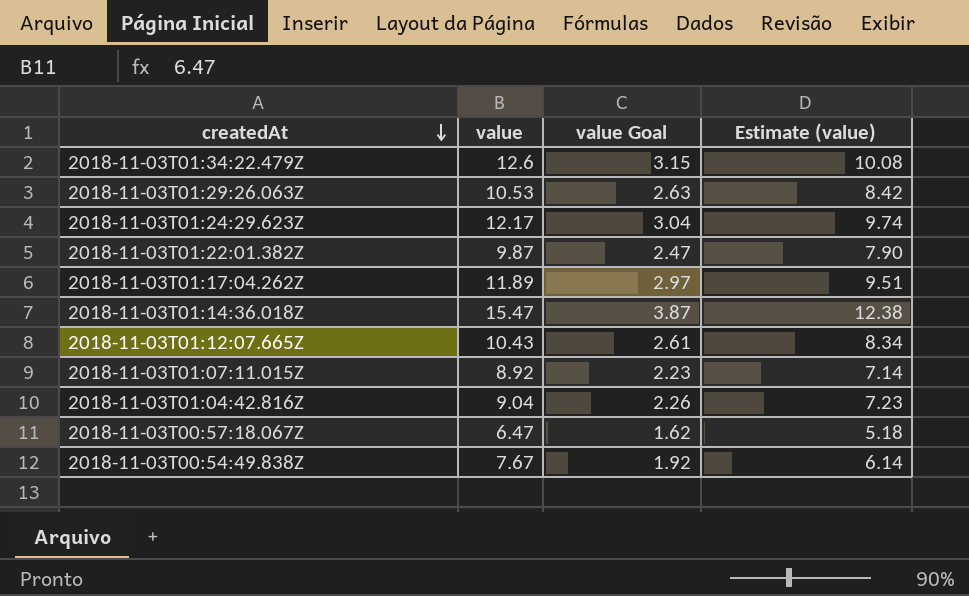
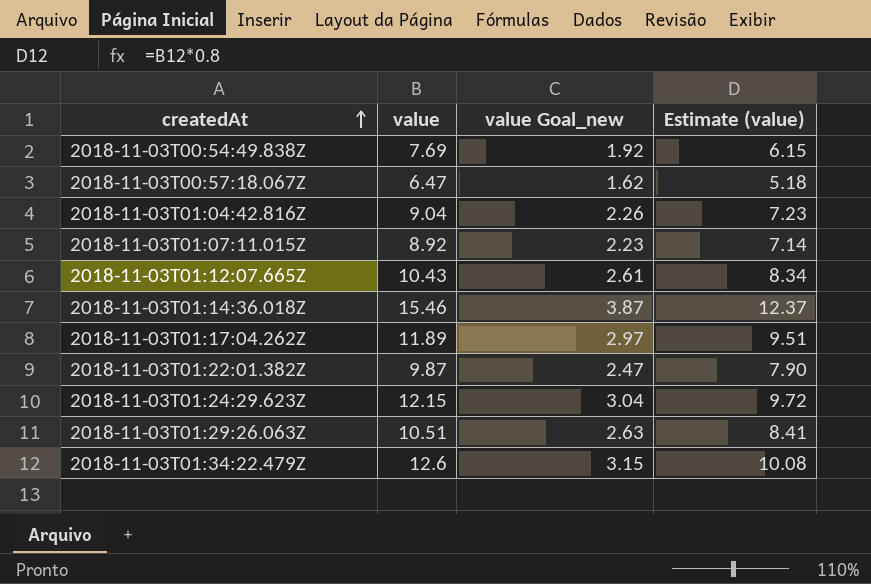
row order: createdAt descending -> createdAt ascending
column name: value Goal -> value Goal_new
2018-11-03T00:54:49.838Z | value: 7.67 -> 7.69
2018-11-03T00:54:49.838Z | Estimate (value): 6.14 -> 6.15
2018-11-03T01:14:36.018Z | value: 15.47 -> 15.46
2018-11-03T01:14:36.018Z | Estimate (value): 12.38 -> 12.37
2018-11-03T01:24:29.623Z | value: 12.17 -> 12.15
2018-11-03T01:24:29.623Z | Estimate (value): 9.74 -> 9.72
2018-11-03T01:29:26.063Z | value: 10.53 -> 10.51
2018-11-03T01:29:26.063Z | Estimate (value): 8.42 -> 8.41

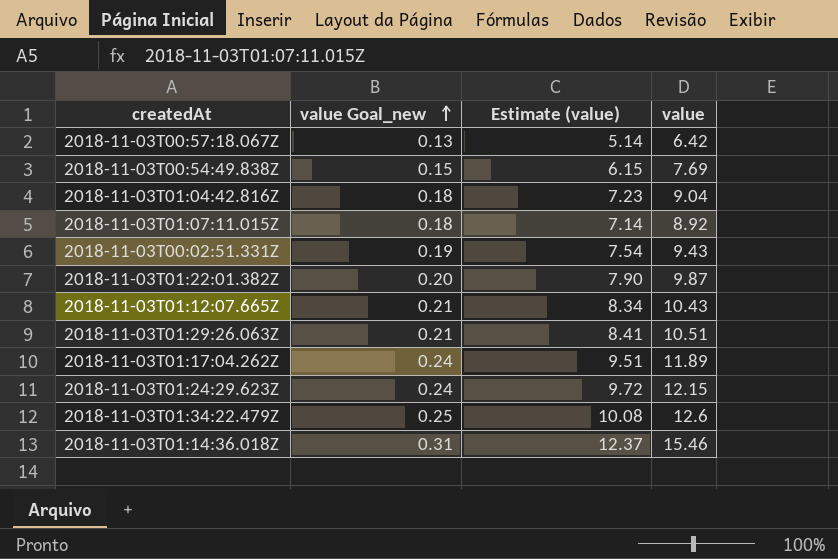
row order: createdAt ascending -> value Goal_new ascending
column value Goal_new | formula: [value] * 0.25 -> [value] * 0.02
column value | position: 2 -> 4
2018-11-03T00:57:18.067Z | Estimate (value): 5.18 -> 5.14
2018-11-03T00:57:18.067Z | value: 6.47 -> 6.42
row 2018-11-03T00:02:51.331Z: none -> 0.19 | 7.54 | 9.43

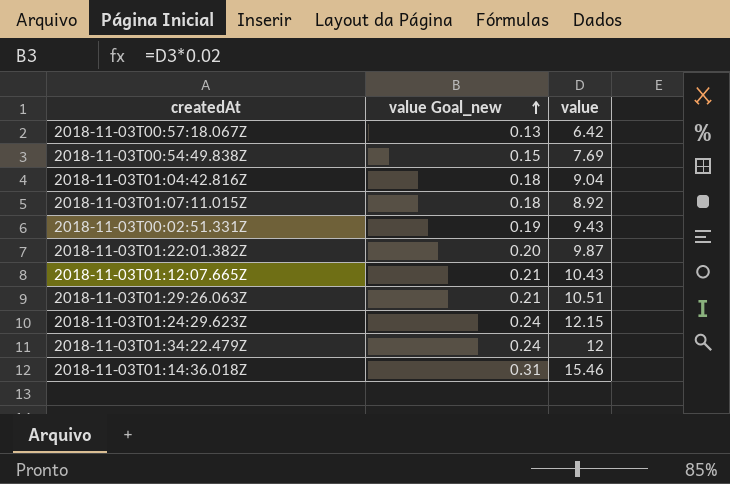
column Estimate (value) | formula: [value] * 0.8 -> none
row 2018-11-03T01:17:04.262Z: 0.24 | 9.51 | 11.89 -> none
2018-11-03T01:34:22.479Z | value Goal_new: 0.25 -> 0.24
2018-11-03T01:34:22.479Z | value: 12.6 -> 12

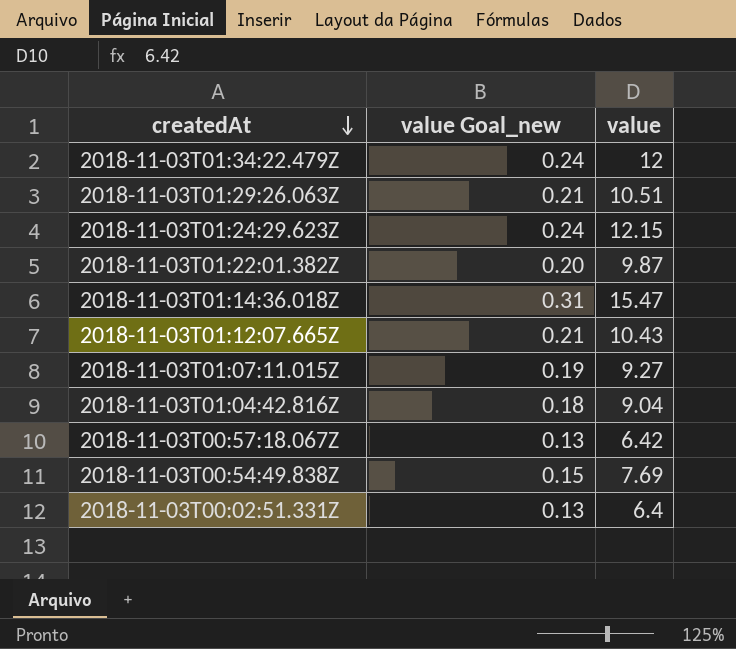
row order: value Goal_new ascending -> createdAt descending
2018-11-03T01:14:36.018Z | value: 15.46 -> 15.47
2018-11-03T01:07:11.015Z | value Goal_new: 0.18 -> 0.19
2018-11-03T01:07:11.015Z | value: 8.92 -> 9.27
2018-11-03T00:02:51.331Z | value Goal_new: 0.19 -> 0.13
2018-11-03T00:02:51.331Z | value: 9.43 -> 6.4

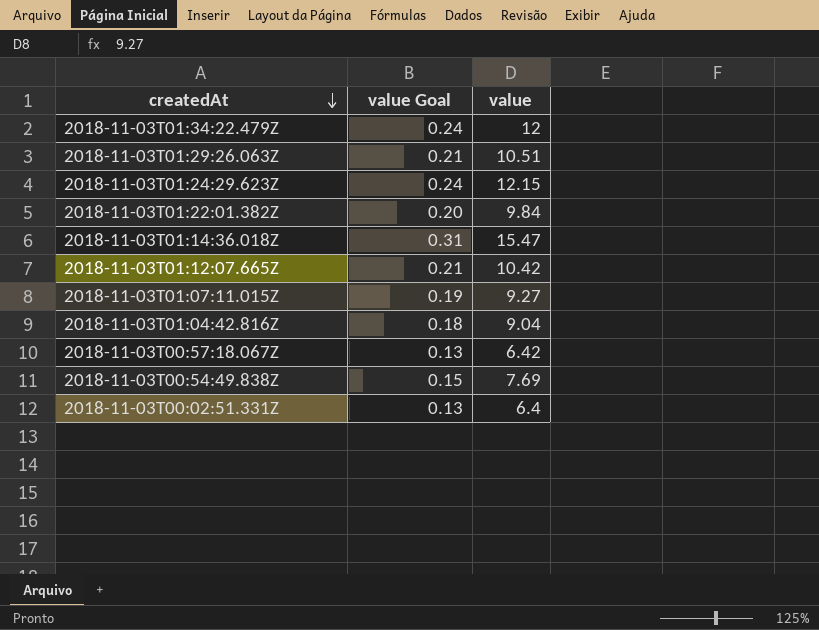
column name: value Goal_new -> value Goal
2018-11-03T01:22:01.382Z | value: 9.87 -> 9.84
2018-11-03T01:12:07.665Z | value: 10.43 -> 10.42

